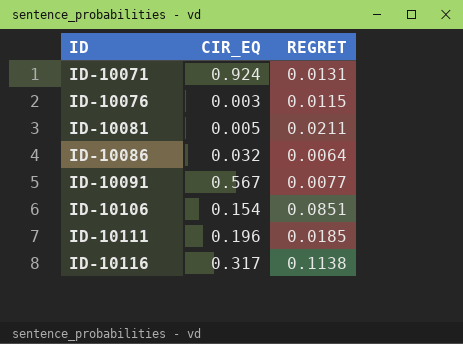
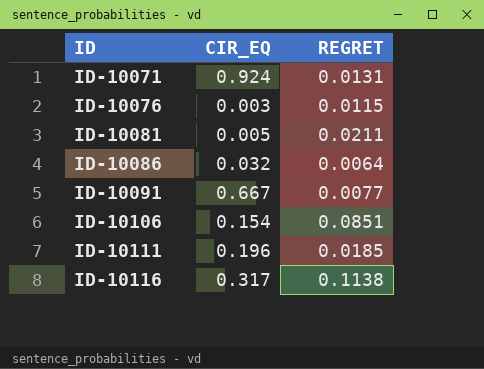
ID-10091 | CIR_EQ: 0.567 -> 0.667

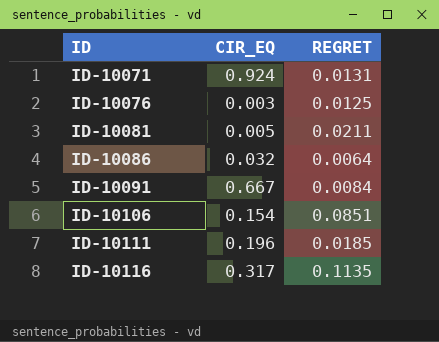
ID-10076 | REGRET: 0.0115 -> 0.0125
ID-10091 | REGRET: 0.0077 -> 0.0084
ID-10116 | REGRET: 0.1138 -> 0.1135

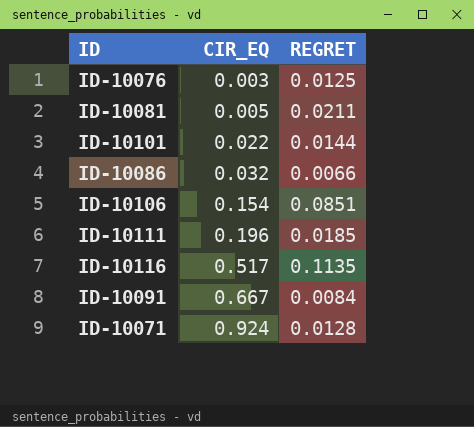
row order: ID ascending -> CIR_EQ ascending
row ID-10101: none -> 0.022 | 0.0144
ID-10086 | REGRET: 0.0064 -> 0.0066
ID-10116 | CIR_EQ: 0.317 -> 0.517
ID-10071 | REGRET: 0.0131 -> 0.0128

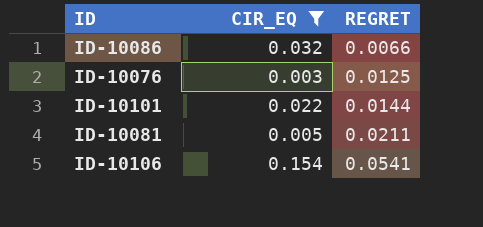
filter: none -> CIR_EQ <= 0.154
row order: CIR_EQ ascending -> REGRET ascending
ID-10106 | REGRET: 0.0851 -> 0.0541

